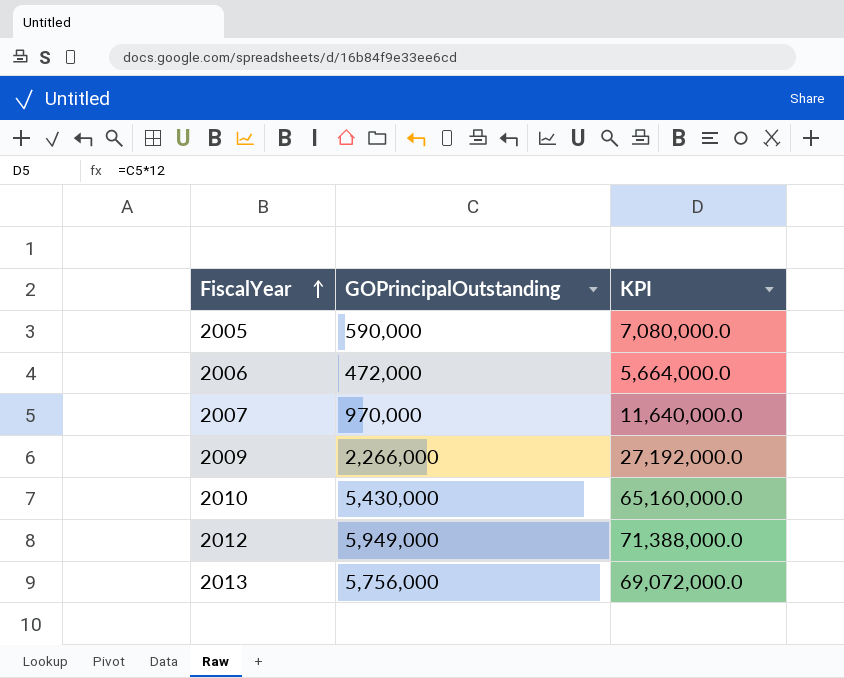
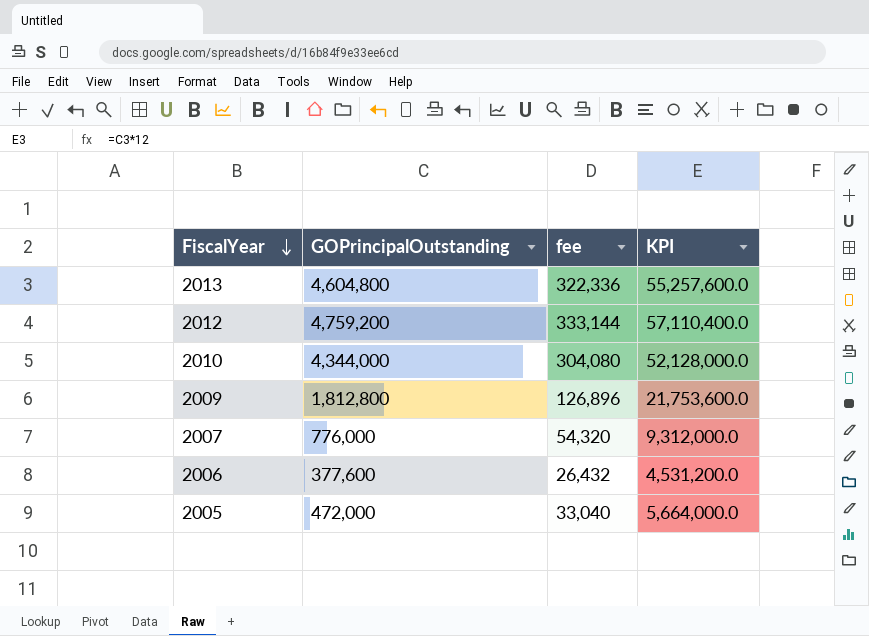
row order: FiscalYear ascending -> FiscalYear descending
column fee | formula: none -> [GOPrincipalOutstanding] * 0.07
2013 | GOPrincipalOutstanding: 5,756,000 -> 4,604,800
2013 | KPI: 69,072,000.0 -> 55,257,600.0
2012 | GOPrincipalOutstanding: 5,949,000 -> 4,759,200
2012 | KPI: 71,388,000.0 -> 57,110,400.0
2010 | GOPrincipalOutstanding: 5,430,000 -> 4,344,000
2010 | KPI: 65,160,000.0 -> 52,128,000.0
2009 | GOPrincipalOutstanding: 2,266,000 -> 1,812,800
2009 | KPI: 27,192,000.0 -> 21,753,600.0
2007 | GOPrincipalOutstanding: 970,000 -> 776,000
2007 | KPI: 11,640,000.0 -> 9,312,000.0
2006 | GOPrincipalOutstanding: 472,000 -> 377,600
2006 | KPI: 5,664,000.0 -> 4,531,200.0
2005 | GOPrincipalOutstanding: 590,000 -> 472,000
2005 | KPI: 7,080,000.0 -> 5,664,000.0

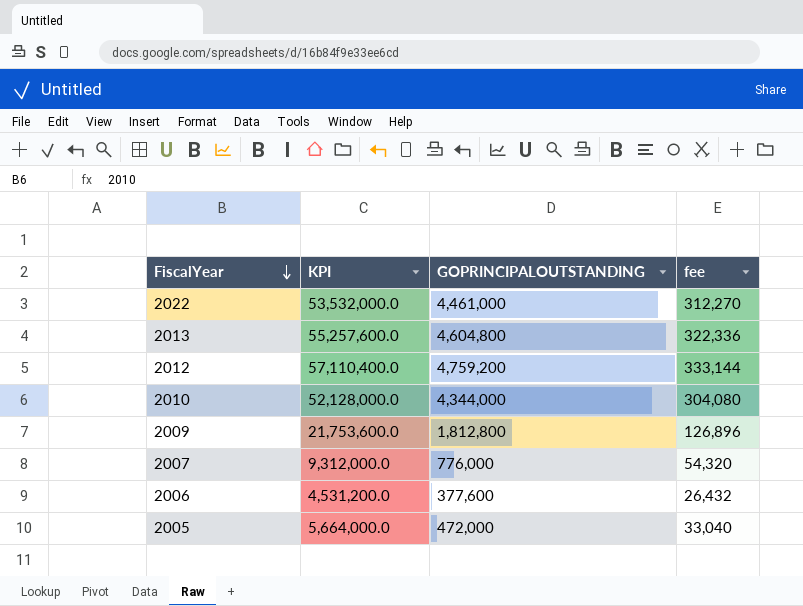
column KPI | position: 4 -> 2
column name: GOPrincipalOutstanding -> GOPRINCIPALOUTSTANDING
row 2022: none -> 53,532,000.0 | 4,461,000 | 312,270

